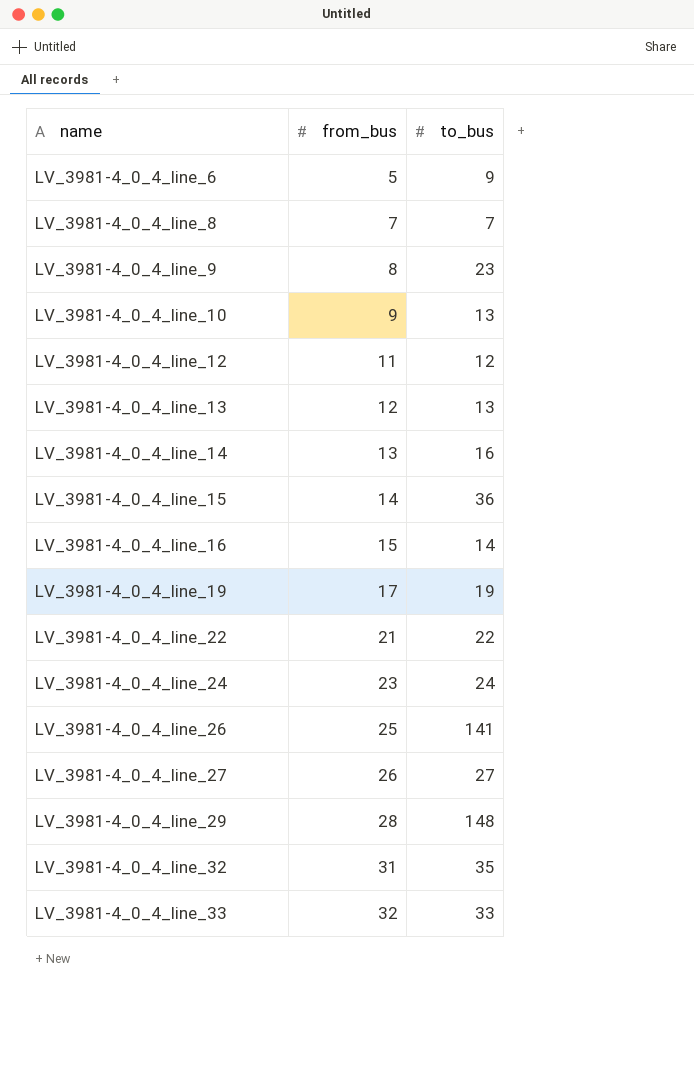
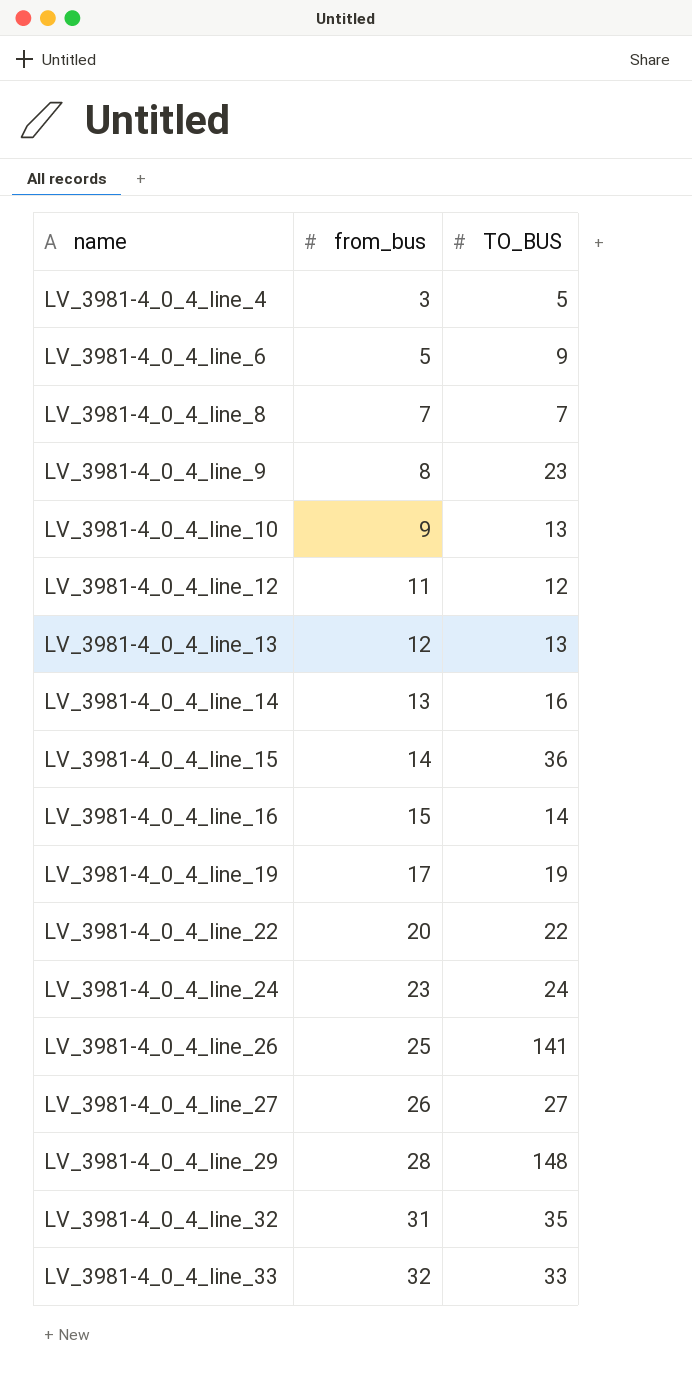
column name: to_bus -> TO_BUS
row LV_3981-4_0_4_line_4: none -> 3 | 5
LV_3981-4_0_4_line_22 | from_bus: 21 -> 20

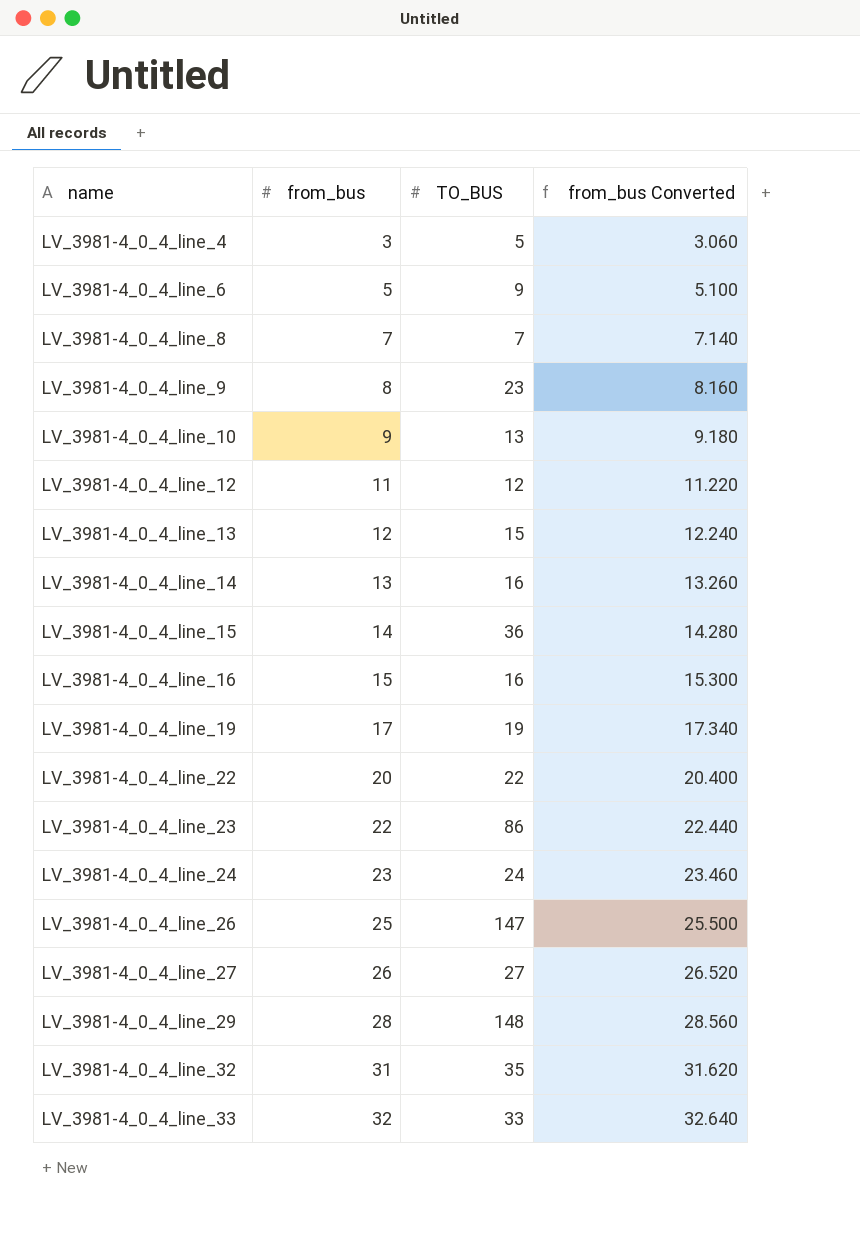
column from_bus Converted | formula: none -> [from_bus] * 1.02
LV_3981-4_0_4_line_13 | TO_BUS: 13 -> 15
LV_3981-4_0_4_line_16 | TO_BUS: 14 -> 16
row LV_3981-4_0_4_line_23: none -> 22 | 86 | 22.440
LV_3981-4_0_4_line_26 | TO_BUS: 141 -> 147

